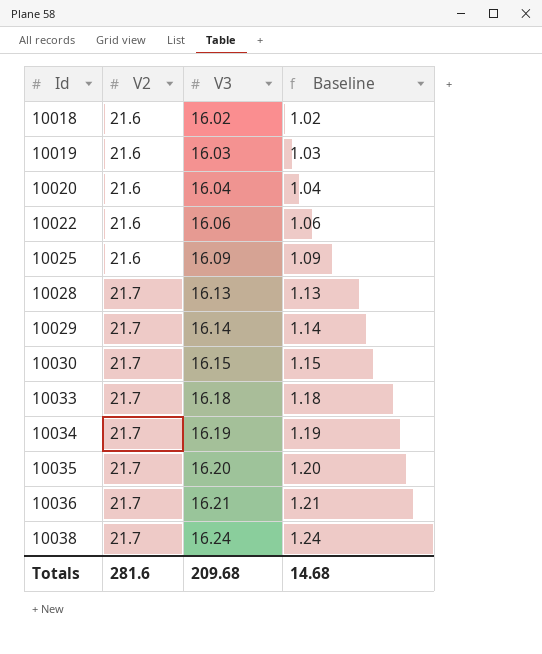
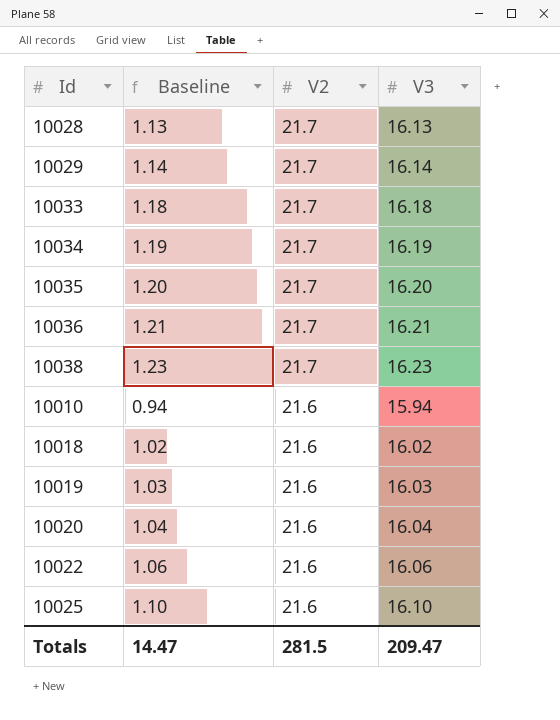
row order: Id ascending -> V2 descending
column Baseline | position: 4 -> 2
row 10030: 21.7 | 16.15 | 1.15 -> none
10038 | Baseline: 1.24 -> 1.23
10038 | V3: 16.24 -> 16.23
row 10010: none -> 0.94 | 21.6 | 15.94
10025 | Baseline: 1.09 -> 1.10
10025 | V3: 16.09 -> 16.10
Totals | Baseline: 14.68 -> 14.47
Totals | V2: 281.6 -> 281.5
Totals | V3: 209.68 -> 209.47

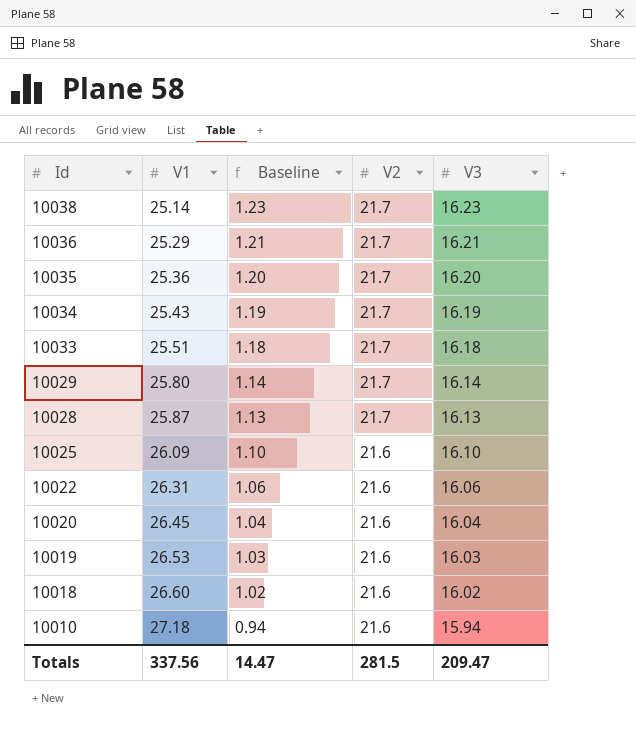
row order: V2 descending -> Id descending
column V1 | position: none -> 2

